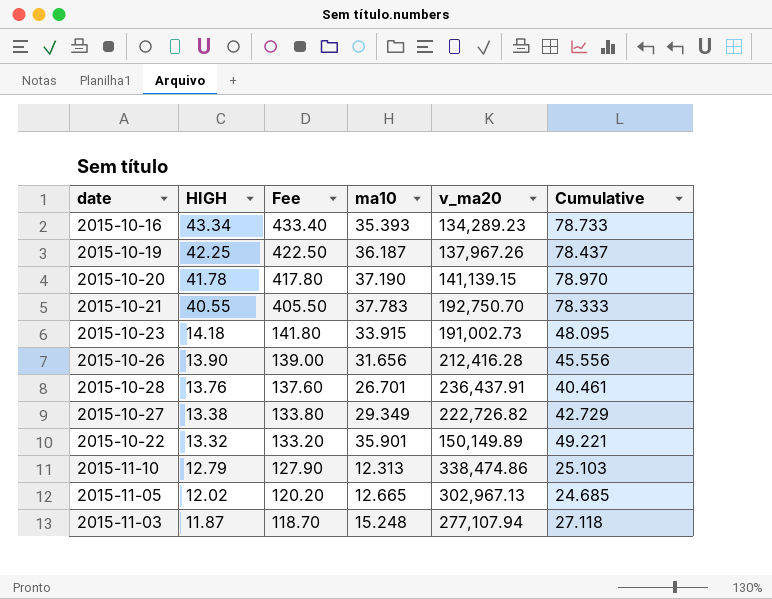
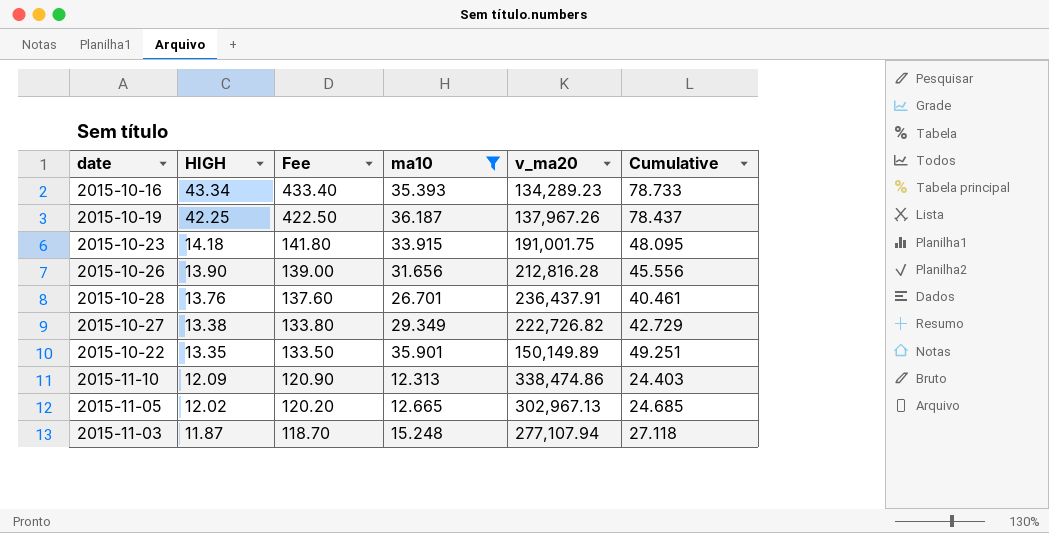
filter: none -> ma10 <= 36.187
2015-10-23 | v_ma20: 191,002.73 -> 191,001.75
2015-10-26 | v_ma20: 212,416.28 -> 212,816.28
2015-10-22 | HIGH: 13.32 -> 13.35
2015-10-22 | Fee: 133.20 -> 133.50
2015-10-22 | Cumulative: 49.221 -> 49.251
2015-11-10 | HIGH: 12.79 -> 12.09
2015-11-10 | Fee: 127.90 -> 120.90
2015-11-10 | Cumulative: 25.103 -> 24.403

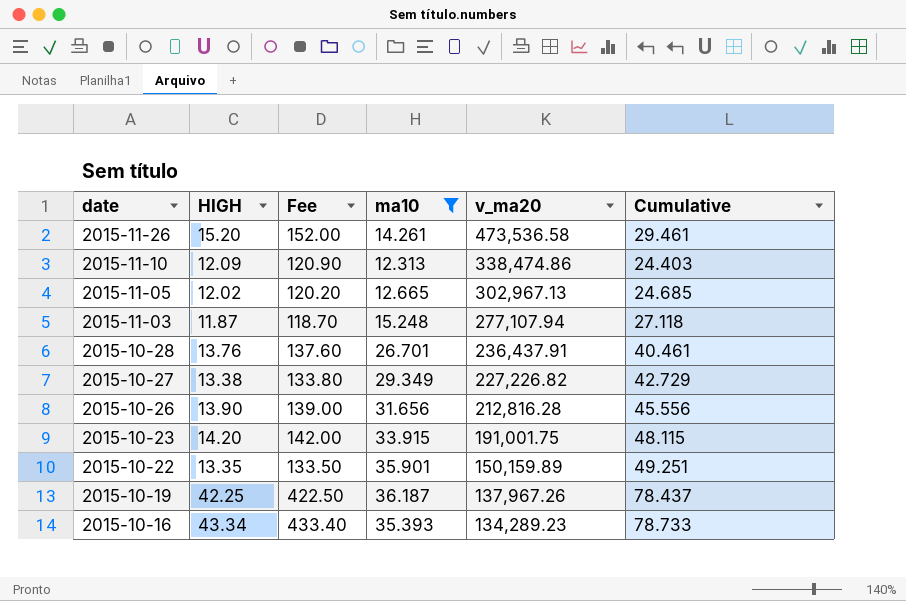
row order: HIGH descending -> date descending
row 2015-11-26: none -> 15.20 | 152.00 | 14.261 | 473,536.58 | 29.461
2015-10-27 | v_ma20: 222,726.82 -> 227,226.82
2015-10-23 | HIGH: 14.18 -> 14.20
2015-10-23 | Fee: 141.80 -> 142.00
2015-10-23 | Cumulative: 48.095 -> 48.115
2015-10-22 | v_ma20: 150,149.89 -> 150,159.89

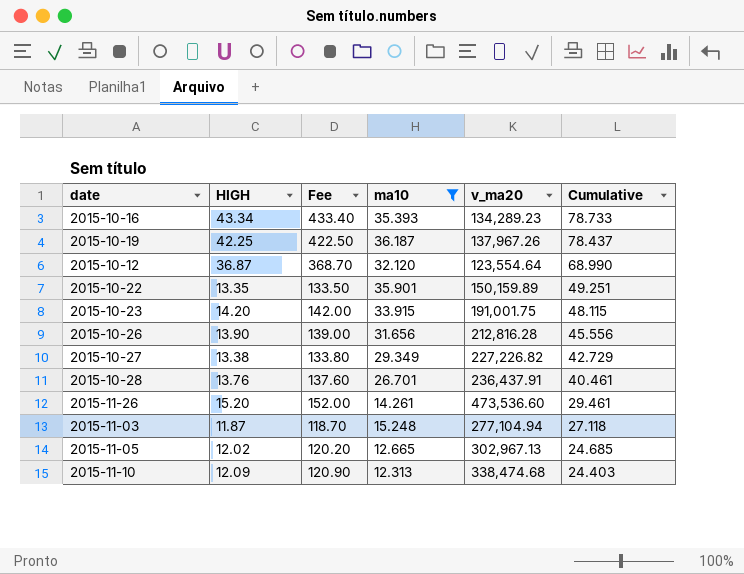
row order: date descending -> Cumulative descending
row 2015-10-12: none -> 36.87 | 368.70 | 32.120 | 123,554.64 | 68.990
2015-11-26 | v_ma20: 473,536.58 -> 473,536.60
2015-11-03 | v_ma20: 277,107.94 -> 277,104.94
2015-11-10 | v_ma20: 338,474.86 -> 338,474.68

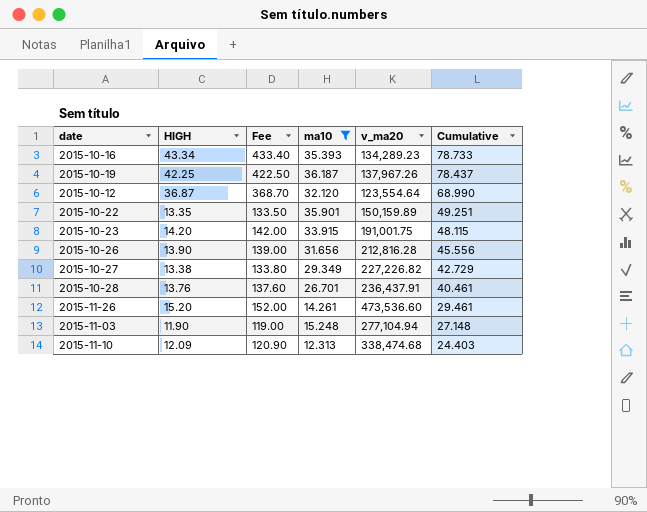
row 2015-11-05: 12.02 | 120.20 | 12.665 | 302,967.13 | 24.685 -> none
2015-11-03 | HIGH: 11.87 -> 11.90
2015-11-03 | Fee: 118.70 -> 119.00
2015-11-03 | Cumulative: 27.118 -> 27.148

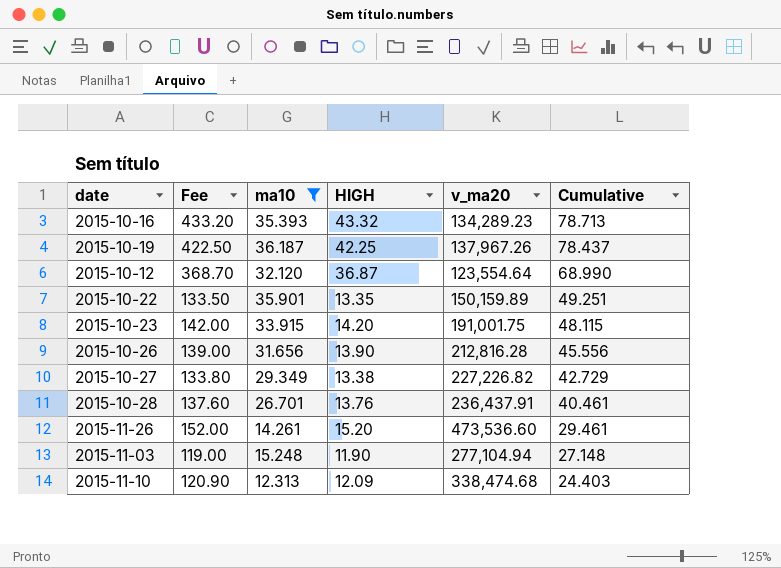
column HIGH | position: 2 -> 4
2015-10-16 | Fee: 433.40 -> 433.20
2015-10-16 | HIGH: 43.34 -> 43.32
2015-10-16 | Cumulative: 78.733 -> 78.713

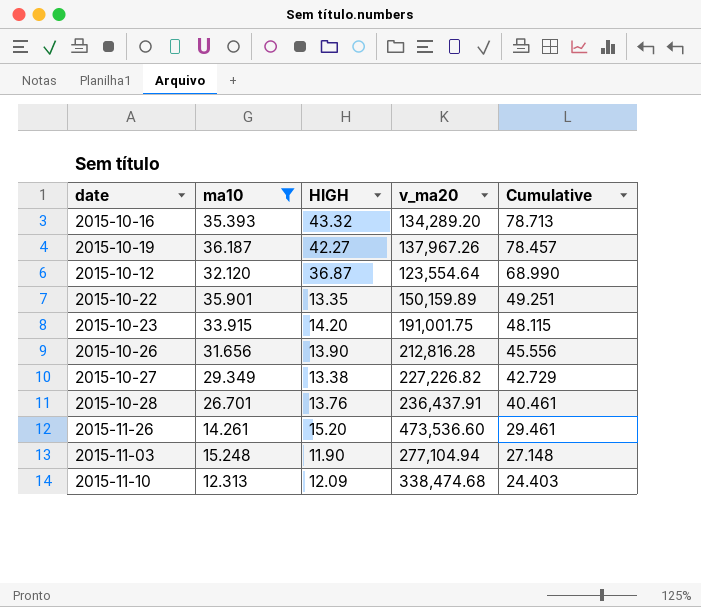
column Fee | formula: [HIGH] * 10 -> none
2015-10-16 | v_ma20: 134,289.23 -> 134,289.20
2015-10-19 | HIGH: 42.25 -> 42.27
2015-10-19 | Cumulative: 78.437 -> 78.457

